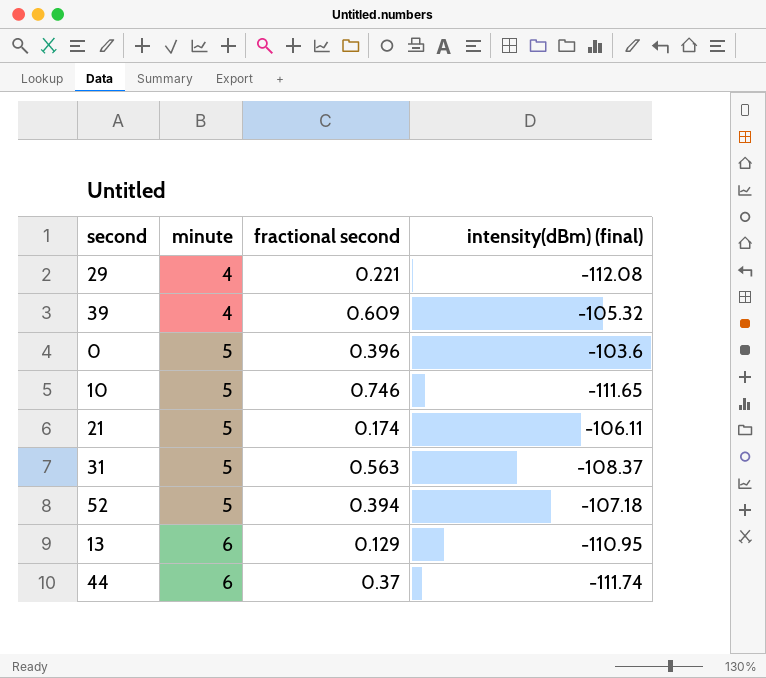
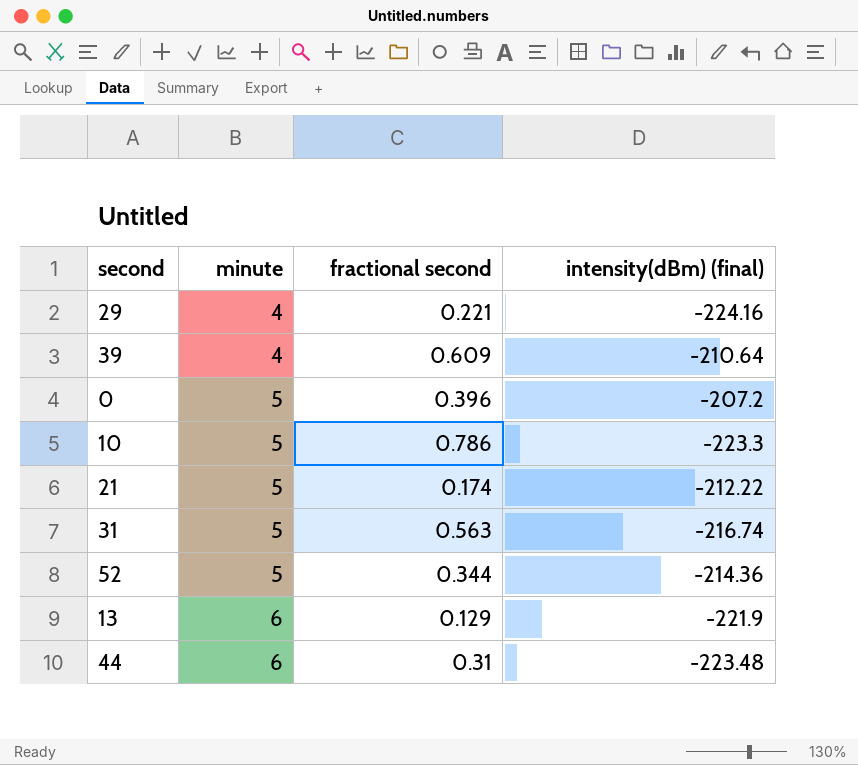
29 | intensity(dBm) (final): -112.08 -> -224.16
39 | intensity(dBm) (final): -105.32 -> -210.64
0 | intensity(dBm) (final): -103.6 -> -207.2
10 | fractional second: 0.746 -> 0.786
10 | intensity(dBm) (final): -111.65 -> -223.3
21 | intensity(dBm) (final): -106.11 -> -212.22
31 | intensity(dBm) (final): -108.37 -> -216.74
52 | fractional second: 0.394 -> 0.344
52 | intensity(dBm) (final): -107.18 -> -214.36
13 | intensity(dBm) (final): -110.95 -> -221.9
44 | fractional second: 0.37 -> 0.31
44 | intensity(dBm) (final): -111.74 -> -223.48

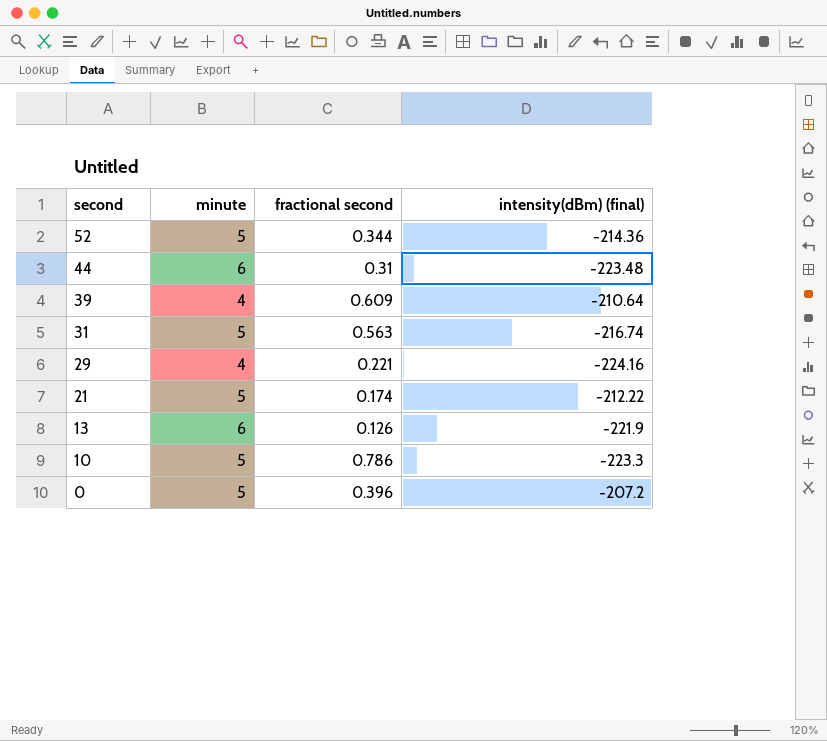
row order: minute ascending -> second descending
13 | fractional second: 0.129 -> 0.126

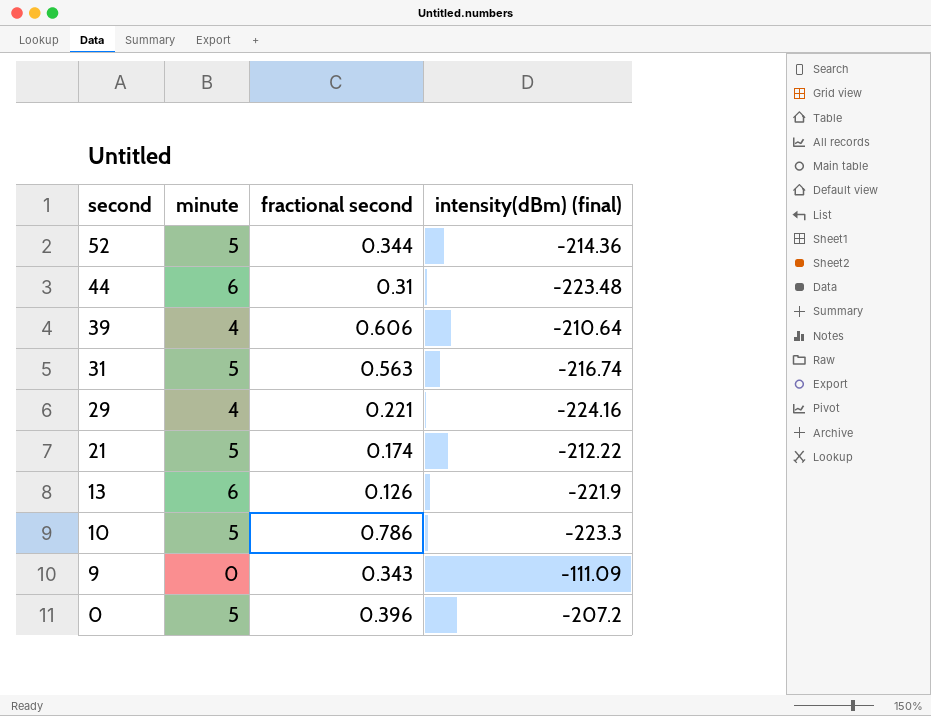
39 | fractional second: 0.609 -> 0.606
row 9: none -> 0 | 0.343 | -111.09

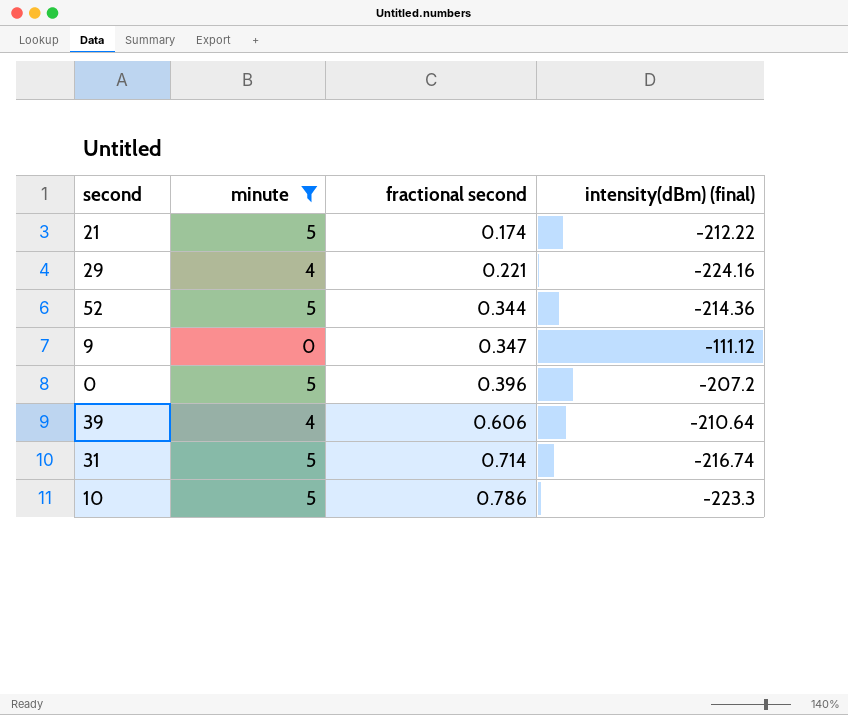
filter: none -> minute != 6
row order: second descending -> fractional second ascending
9 | fractional second: 0.343 -> 0.347
9 | intensity(dBm) (final): -111.09 -> -111.12
31 | fractional second: 0.563 -> 0.714

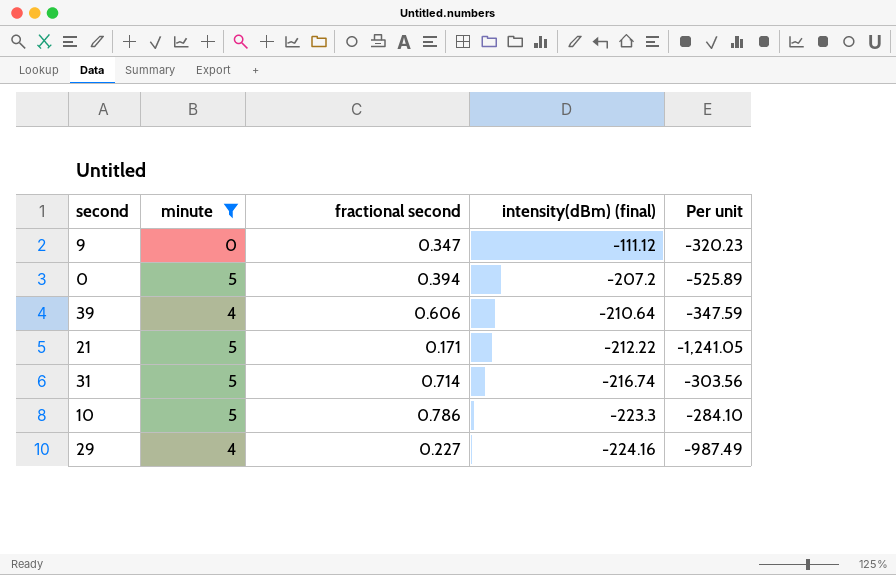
row order: fractional second ascending -> intensity(dBm) (final) descending
column Per unit | formula: none -> [intensity(dBm) (final)] / [fractional second]
row 52: 5 | 0.344 | -214.36 -> none
0 | fractional second: 0.396 -> 0.394
21 | fractional second: 0.174 -> 0.171
29 | fractional second: 0.221 -> 0.227

